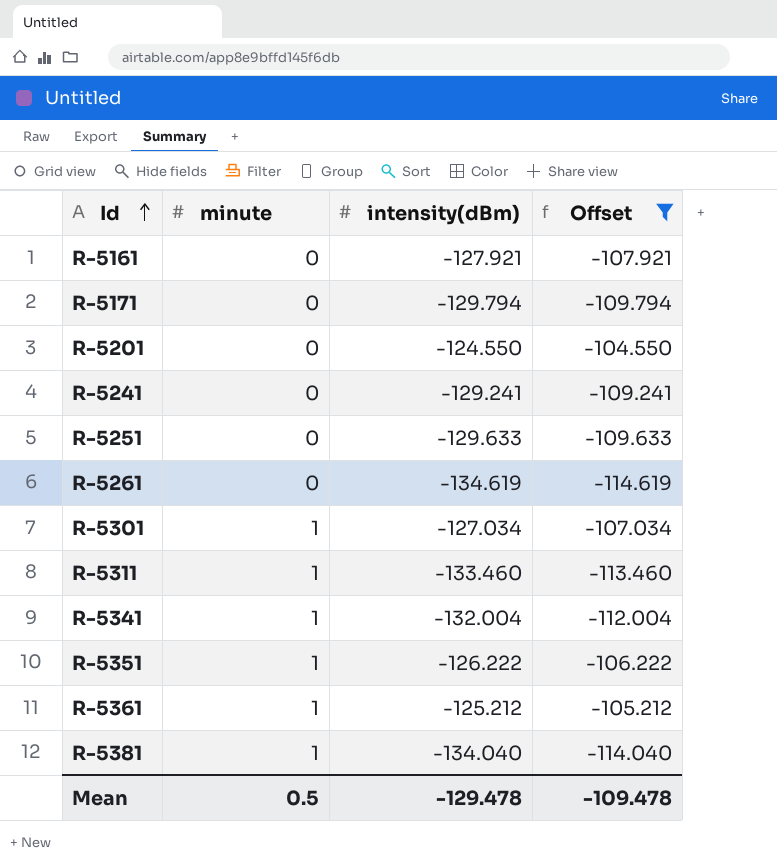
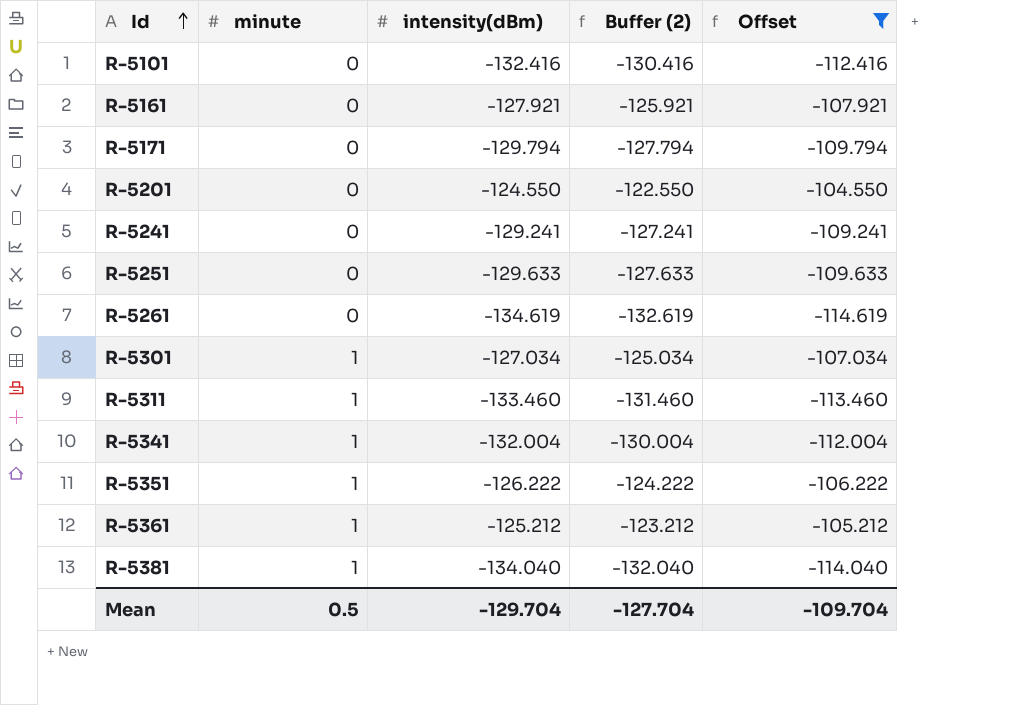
column Buffer (2) | formula: none -> [intensity(dBm)] + 2
row R-5101: none -> 0 | -132.416 | -130.416 | -112.416
Mean | intensity(dBm): -129.478 -> -129.704
Mean | Offset: -109.478 -> -109.704

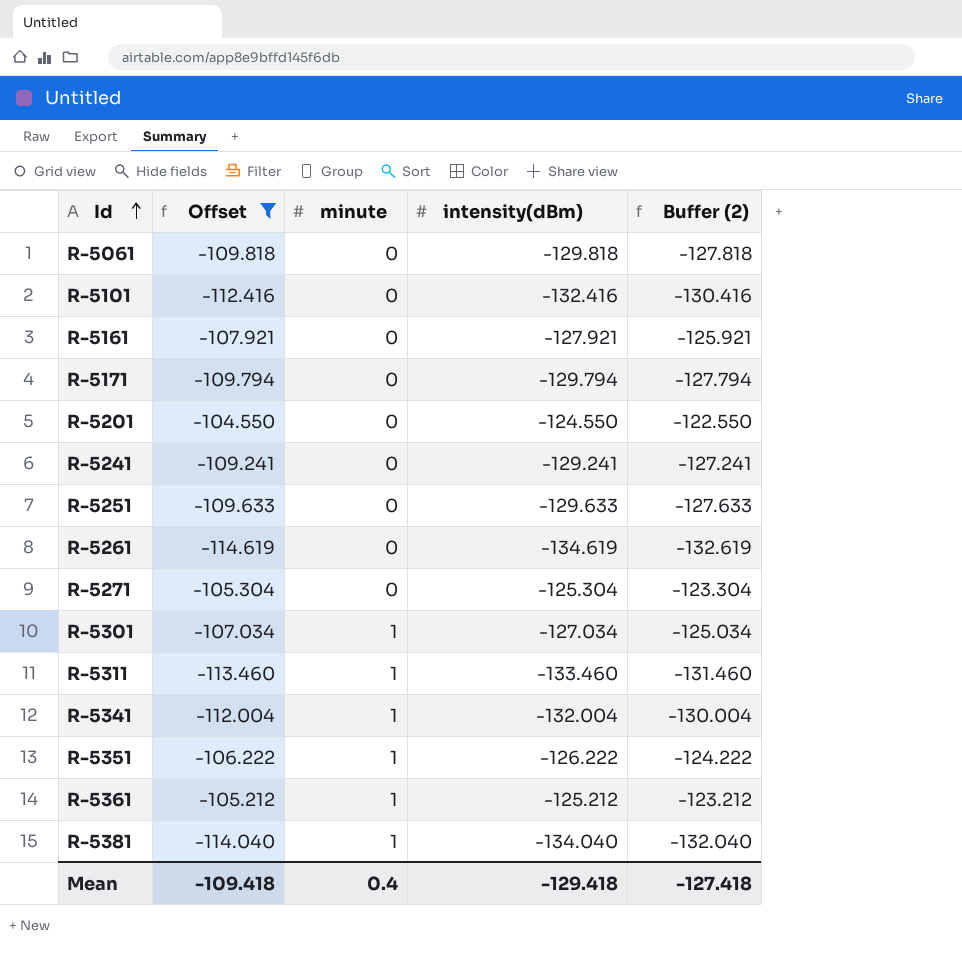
column Offset | position: 5 -> 2
row R-5061: none -> -109.818 | 0 | -129.818 | -127.818
row R-5271: none -> -105.304 | 0 | -125.304 | -123.304
Mean | Offset: -109.704 -> -109.418
Mean | minute: 0.5 -> 0.4
Mean | intensity(dBm): -129.704 -> -129.418
Mean | Buffer (2): -127.704 -> -127.418

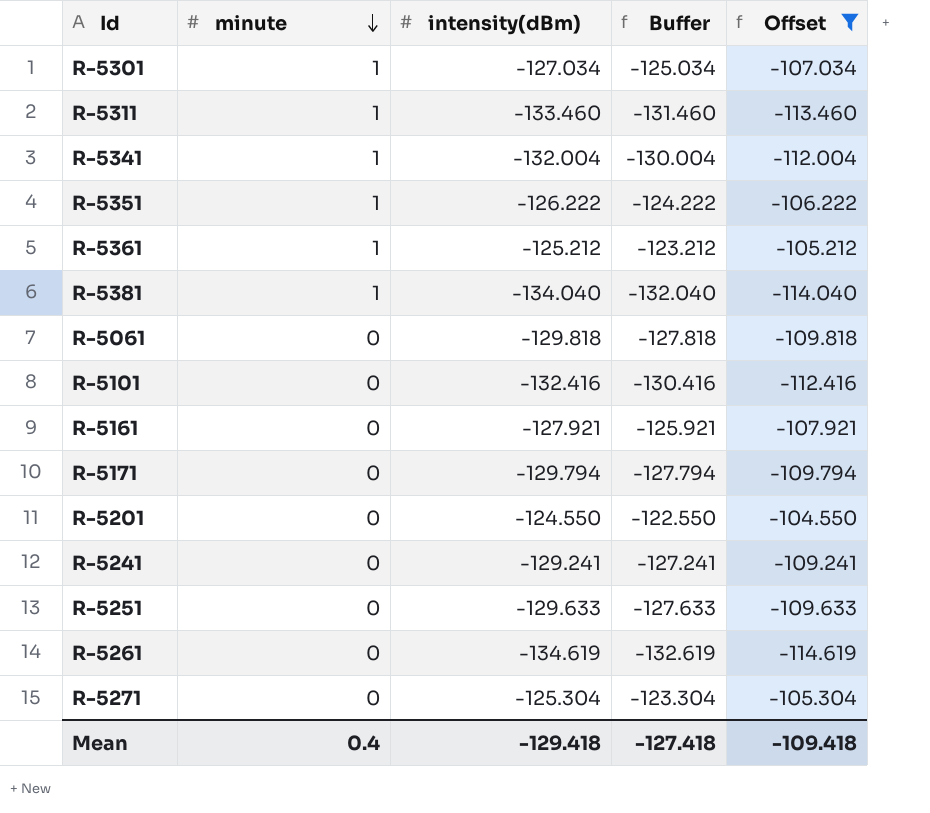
row order: Id ascending -> minute descending
column name: Buffer (2) -> Buffer
column Offset | position: 2 -> 5

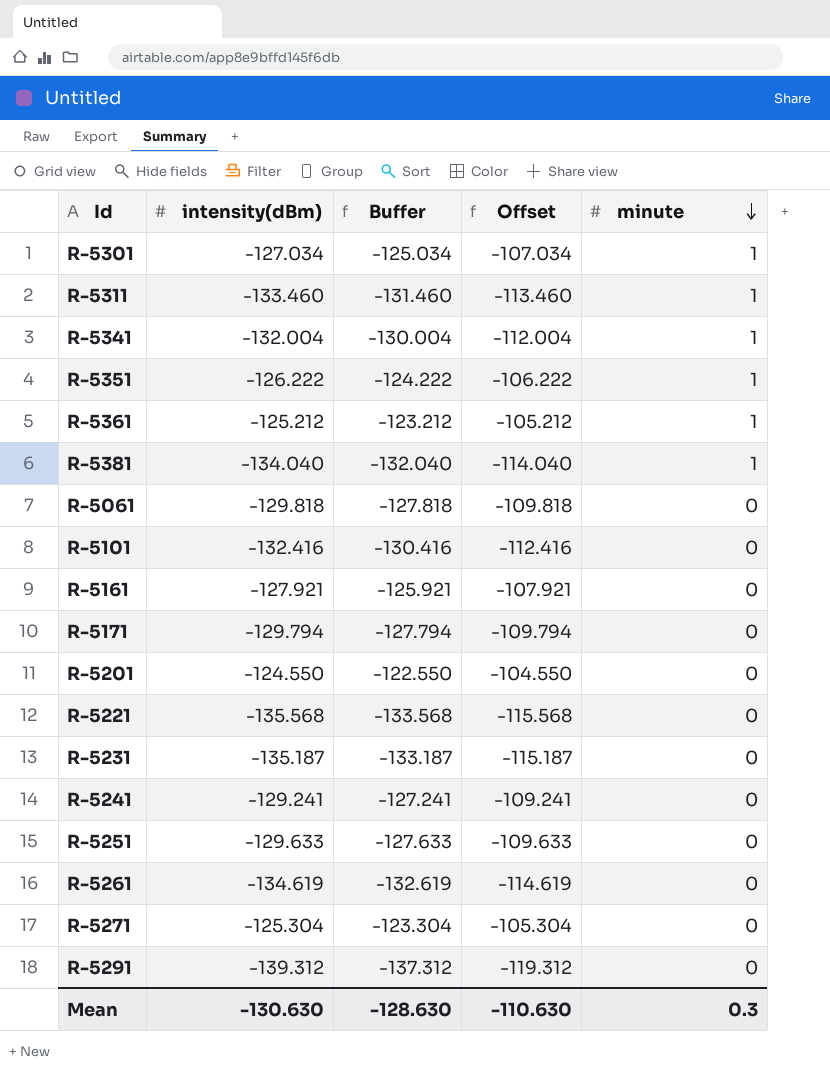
filter: Offset >= -114.619 -> none
column minute | position: 2 -> 5
Mean | intensity(dBm): -129.418 -> -130.630
Mean | Buffer: -127.418 -> -128.630
Mean | Offset: -109.418 -> -110.630
Mean | minute: 0.4 -> 0.3

